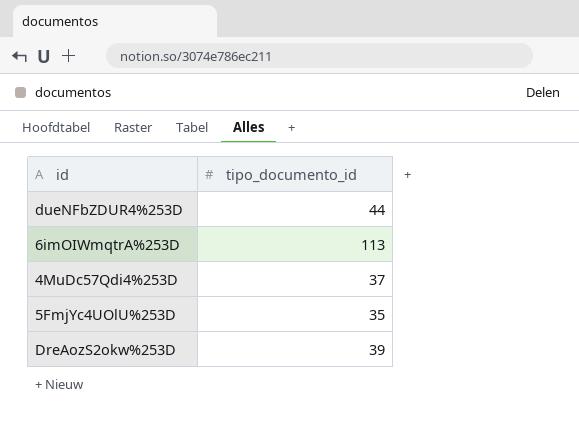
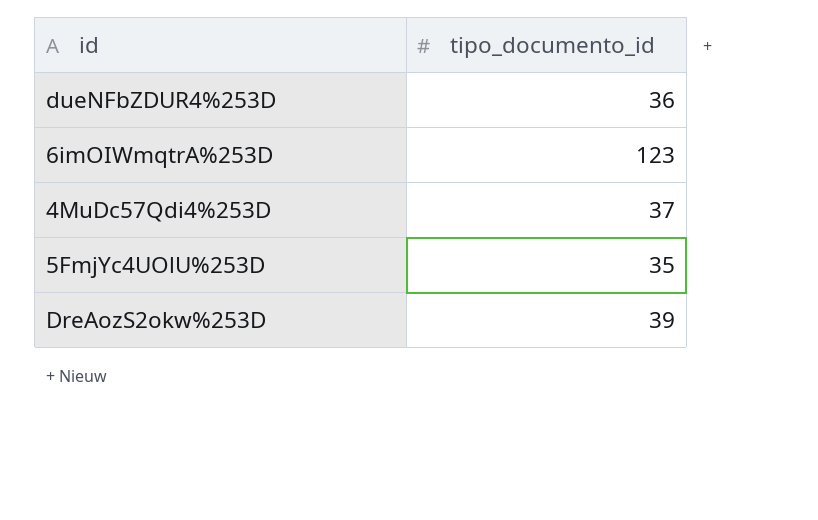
dueNFbZDUR4%253D | tipo_documento_id: 44 -> 36
6imOIWmqtrA%253D | tipo_documento_id: 113 -> 123

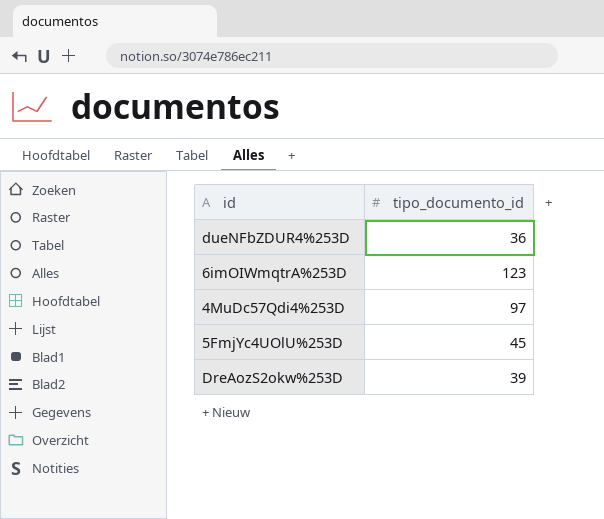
4MuDc57Qdi4%253D | tipo_documento_id: 37 -> 97
5FmjYc4UOlU%253D | tipo_documento_id: 35 -> 45

